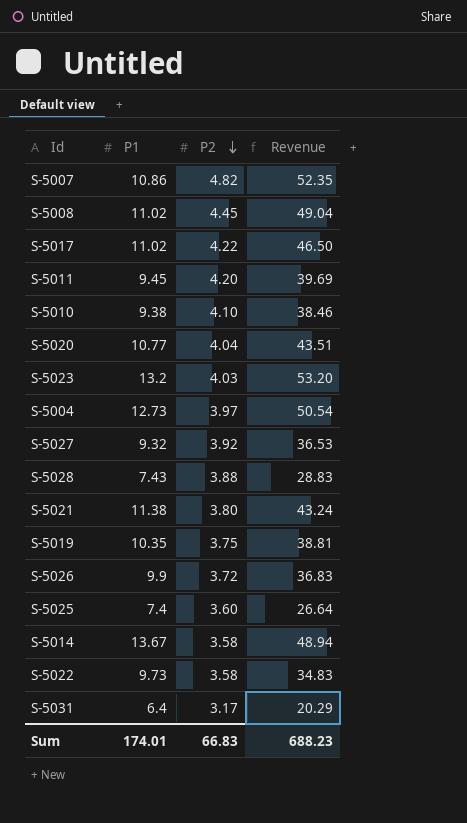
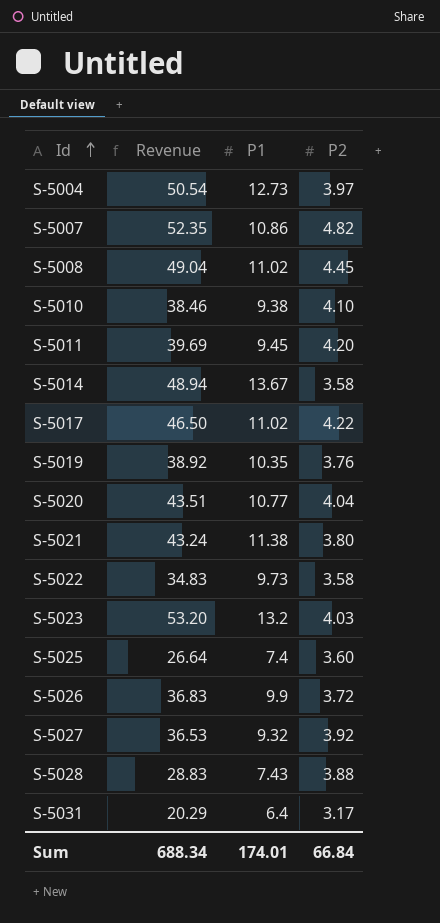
row order: P2 descending -> Id ascending
column Revenue | position: 4 -> 2
S-5019 | Revenue: 38.81 -> 38.92
S-5019 | P2: 3.75 -> 3.76
Sum | Revenue: 688.23 -> 688.34
Sum | P2: 66.83 -> 66.84

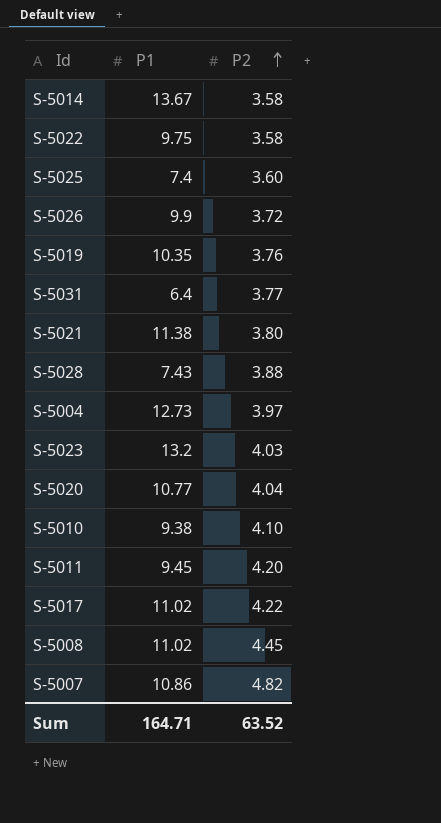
row order: Id ascending -> P2 ascending
column Revenue | formula: [P1] * [P2] -> none
row S-5027: 36.53 | 9.32 | 3.92 -> none
S-5022 | P1: 9.73 -> 9.75
S-5031 | P2: 3.17 -> 3.77
Sum | P1: 174.01 -> 164.71
Sum | P2: 66.84 -> 63.52

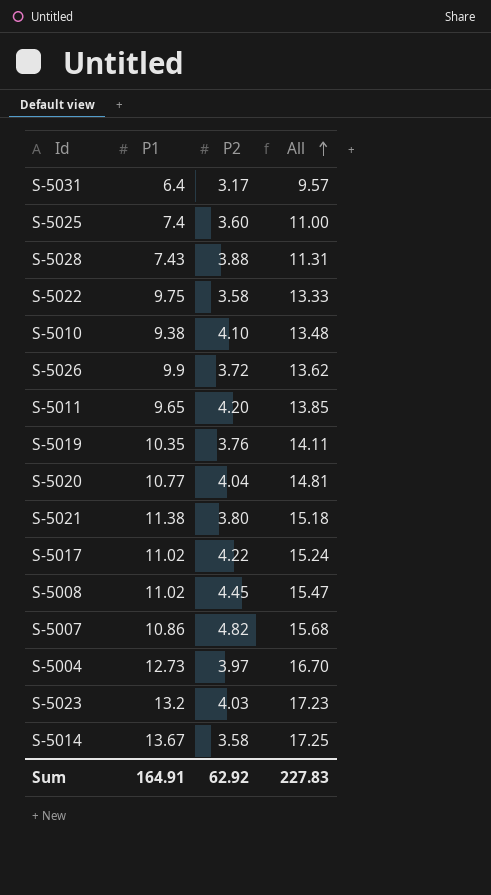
row order: P2 ascending -> All ascending
column All | formula: none -> [P1] + [P2]
S-5031 | P2: 3.77 -> 3.17
S-5011 | P1: 9.45 -> 9.65
Sum | P1: 164.71 -> 164.91
Sum | P2: 63.52 -> 62.92

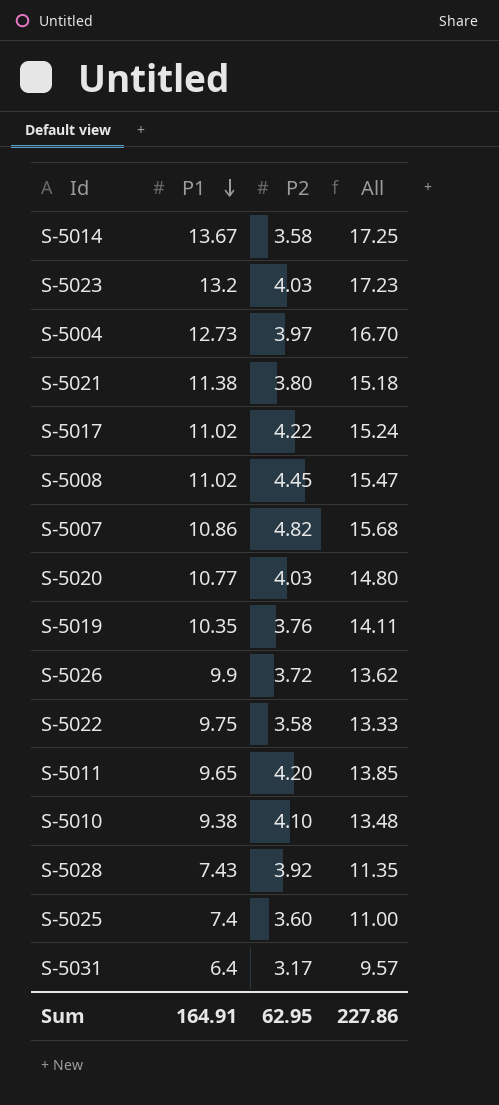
row order: All ascending -> P1 descending
S-5020 | P2: 4.04 -> 4.03
S-5020 | All: 14.81 -> 14.80
S-5028 | P2: 3.88 -> 3.92
S-5028 | All: 11.31 -> 11.35
Sum | P2: 62.92 -> 62.95
Sum | All: 227.83 -> 227.86

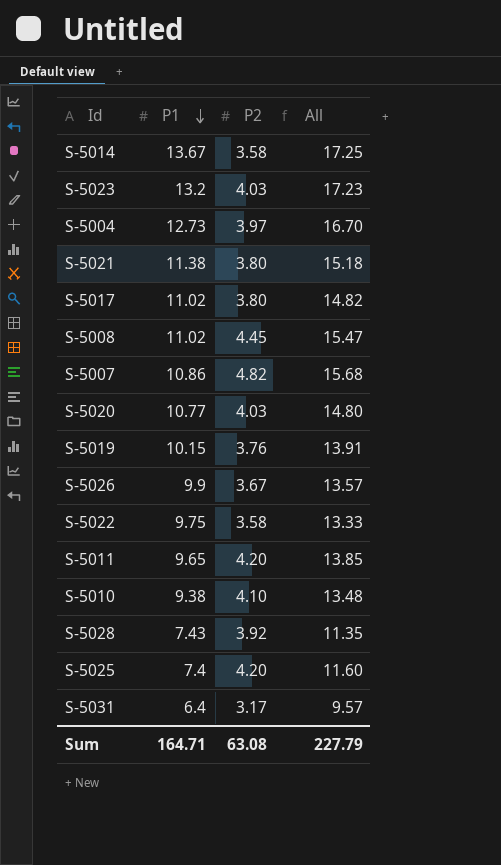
S-5017 | P2: 4.22 -> 3.80
S-5017 | All: 15.24 -> 14.82
S-5019 | P1: 10.35 -> 10.15
S-5019 | All: 14.11 -> 13.91
S-5026 | P2: 3.72 -> 3.67
S-5026 | All: 13.62 -> 13.57
S-5025 | P2: 3.60 -> 4.20
S-5025 | All: 11.00 -> 11.60
Sum | P1: 164.91 -> 164.71
Sum | P2: 62.95 -> 63.08
Sum | All: 227.86 -> 227.79

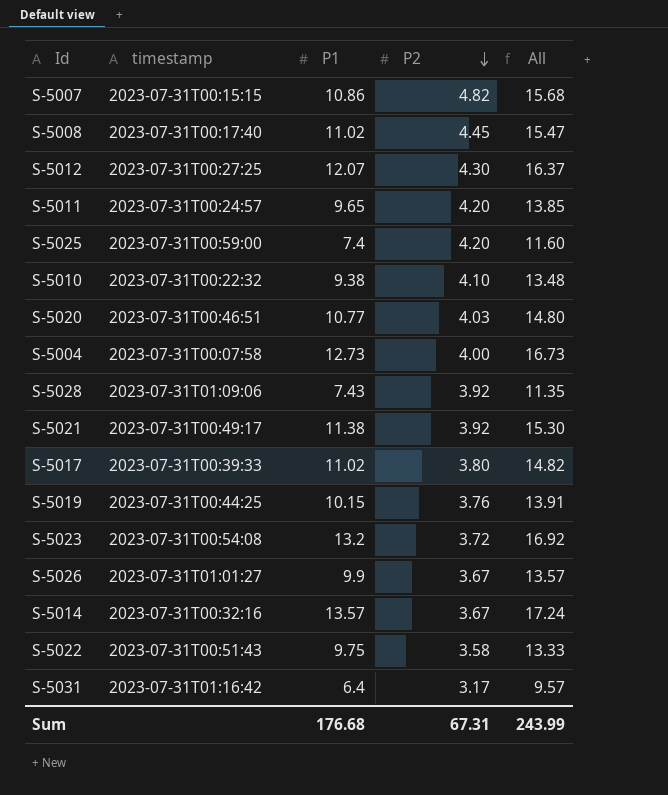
row order: P1 descending -> P2 descending
column timestamp | position: none -> 2
row S-5012: none -> 2023-07-31T00:27:25 | 12.07 | 4.30 | 16.37
S-5004 | P2: 3.97 -> 4.00
S-5004 | All: 16.70 -> 16.73
S-5021 | P2: 3.80 -> 3.92
S-5021 | All: 15.18 -> 15.30
S-5023 | P2: 4.03 -> 3.72
S-5023 | All: 17.23 -> 16.92
S-5014 | P1: 13.67 -> 13.57
S-5014 | P2: 3.58 -> 3.67
S-5014 | All: 17.25 -> 17.24
Sum | P1: 164.71 -> 176.68
Sum | P2: 63.08 -> 67.31
Sum | All: 227.79 -> 243.99

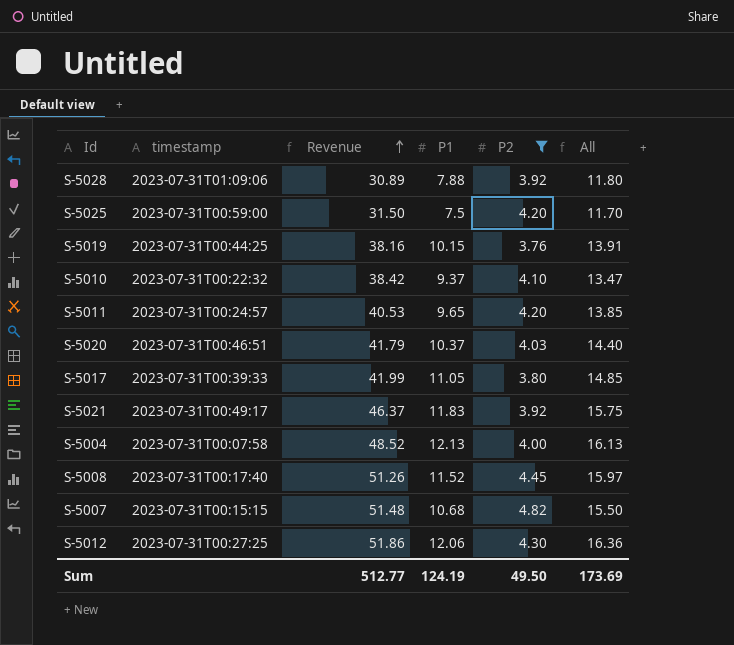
filter: none -> P2 >= 3.76
row order: P2 descending -> Revenue ascending
column Revenue | formula: none -> [P1] * [P2]
S-5028 | P1: 7.43 -> 7.88
S-5028 | All: 11.35 -> 11.80
S-5025 | P1: 7.4 -> 7.5
S-5025 | All: 11.60 -> 11.70
S-5010 | P1: 9.38 -> 9.37
S-5010 | All: 13.48 -> 13.47
S-5020 | P1: 10.77 -> 10.37
S-5020 | All: 14.80 -> 14.40
S-5017 | P1: 11.02 -> 11.05
S-5017 | All: 14.82 -> 14.85
S-5021 | P1: 11.38 -> 11.83
S-5021 | All: 15.30 -> 15.75
S-5004 | P1: 12.73 -> 12.13
S-5004 | All: 16.73 -> 16.13
S-5008 | P1: 11.02 -> 11.52
S-5008 | All: 15.47 -> 15.97
S-5007 | P1: 10.86 -> 10.68
S-5007 | All: 15.68 -> 15.50
S-5012 | P1: 12.07 -> 12.06
S-5012 | All: 16.37 -> 16.36
Sum | P1: 176.68 -> 124.19
Sum | P2: 67.31 -> 49.50
Sum | All: 243.99 -> 173.69

